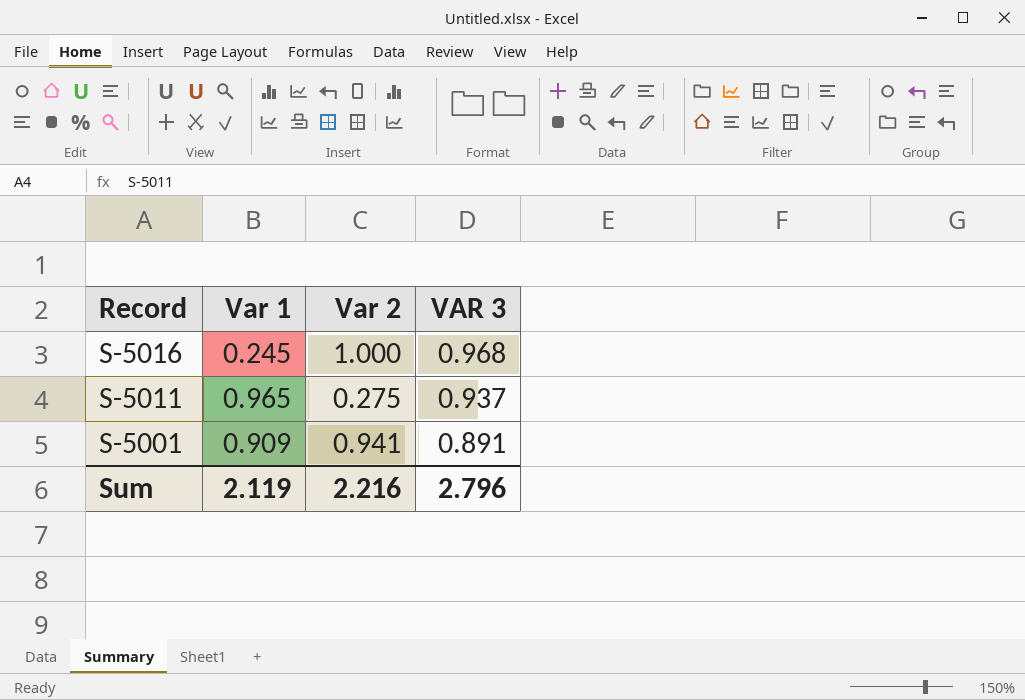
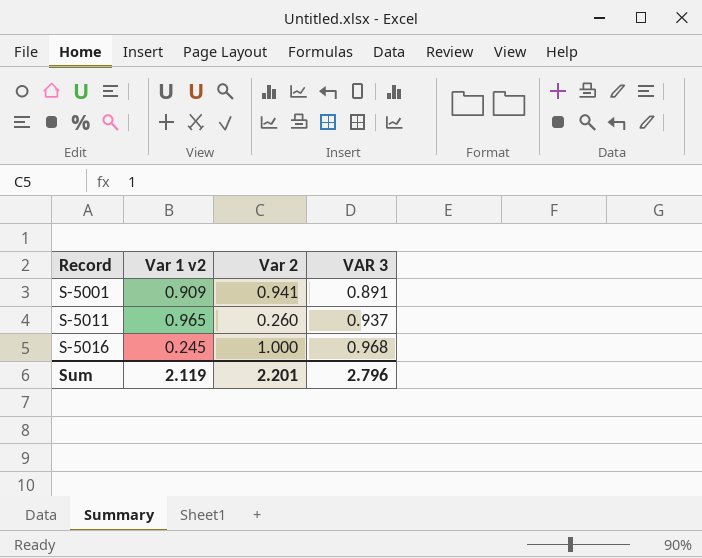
row order: Record descending -> Record ascending
column name: Var 1 -> Var 1 v2
S-5011 | Var 2: 0.275 -> 0.260
Sum | Var 2: 2.216 -> 2.201

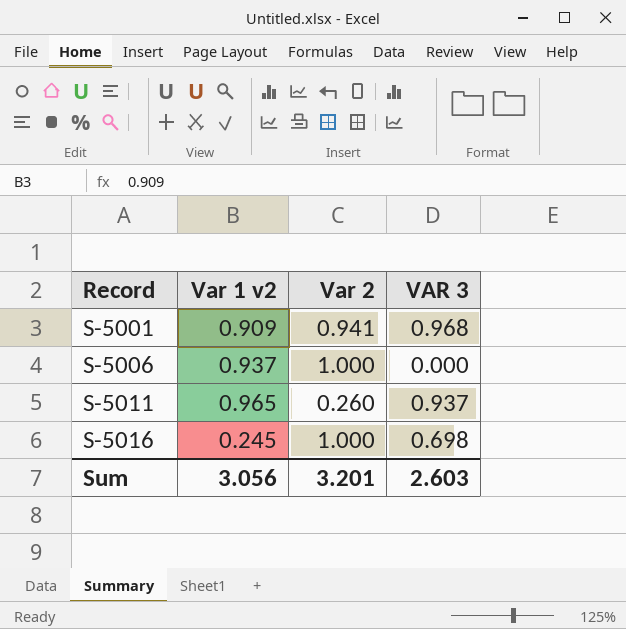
S-5001 | VAR 3: 0.891 -> 0.968
row S-5006: none -> 0.937 | 1.000 | 0.000
S-5016 | VAR 3: 0.968 -> 0.698
Sum | Var 1 v2: 2.119 -> 3.056
Sum | Var 2: 2.201 -> 3.201
Sum | VAR 3: 2.796 -> 2.603

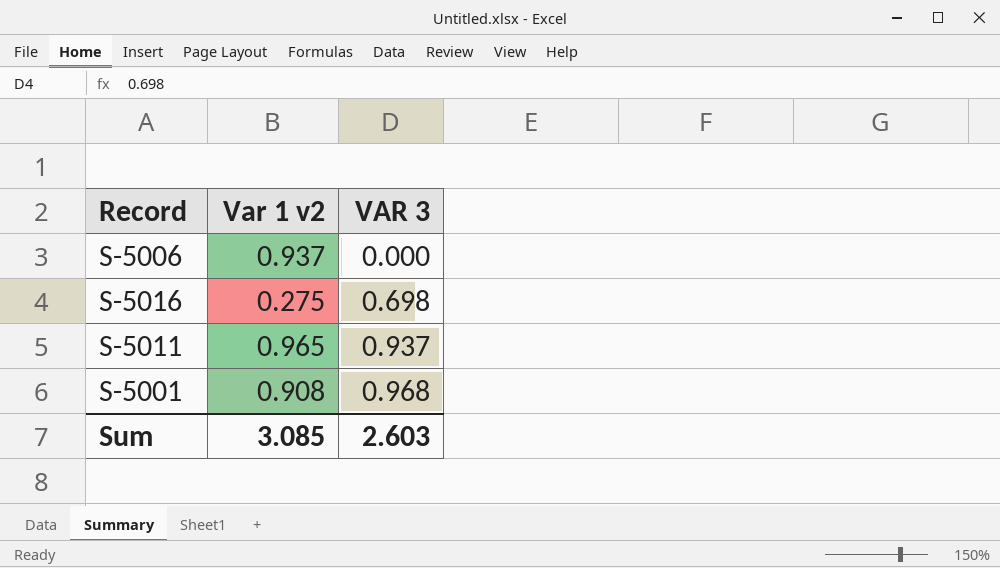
row order: Record ascending -> VAR 3 ascending
column Var 2 | position: 3 -> none
S-5016 | Var 1 v2: 0.245 -> 0.275
S-5001 | Var 1 v2: 0.909 -> 0.908
Sum | Var 1 v2: 3.056 -> 3.085

